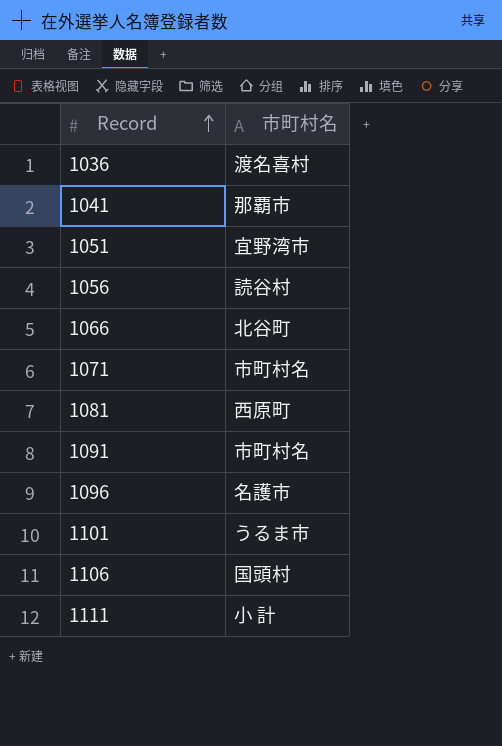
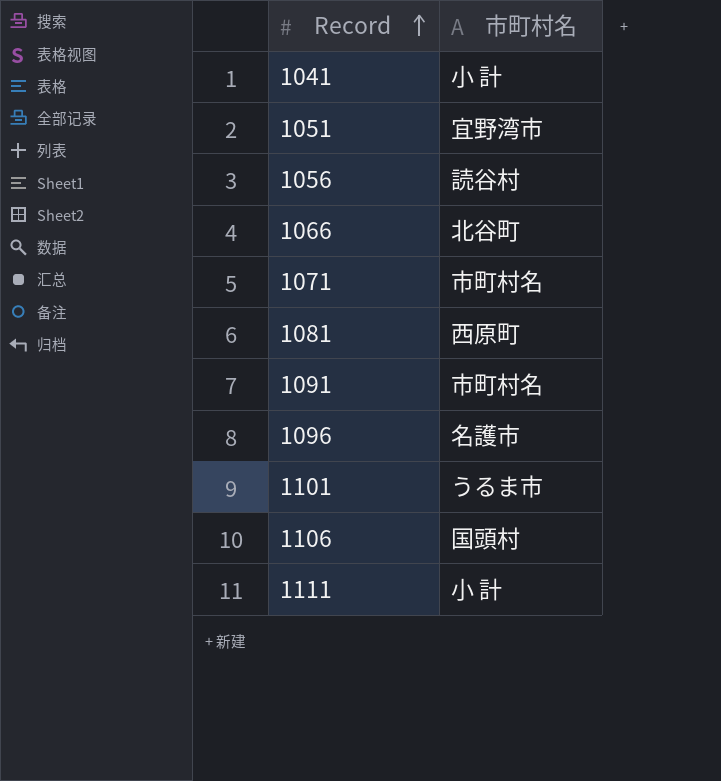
row 1036: 渡名喜村 -> none
1041 | 市町村名: 那覇市 -> 小 計

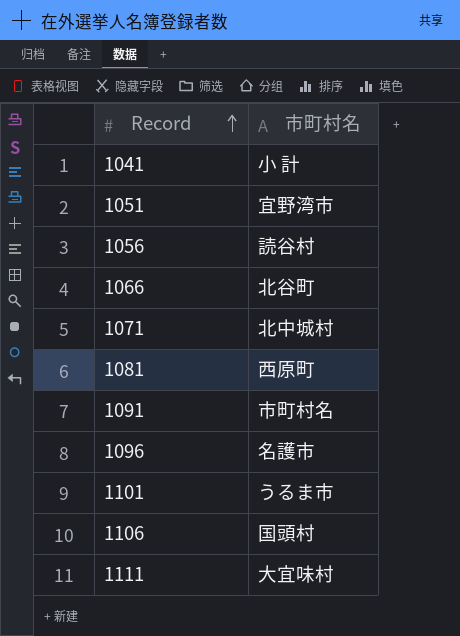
1071 | 市町村名: 市町村名 -> 北中城村
1111 | 市町村名: 小 計 -> 大宜味村

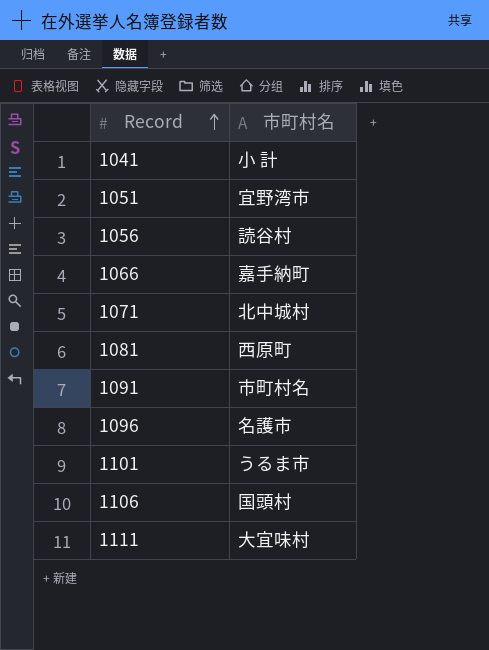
1066 | 市町村名: 北谷町 -> 嘉手納町

